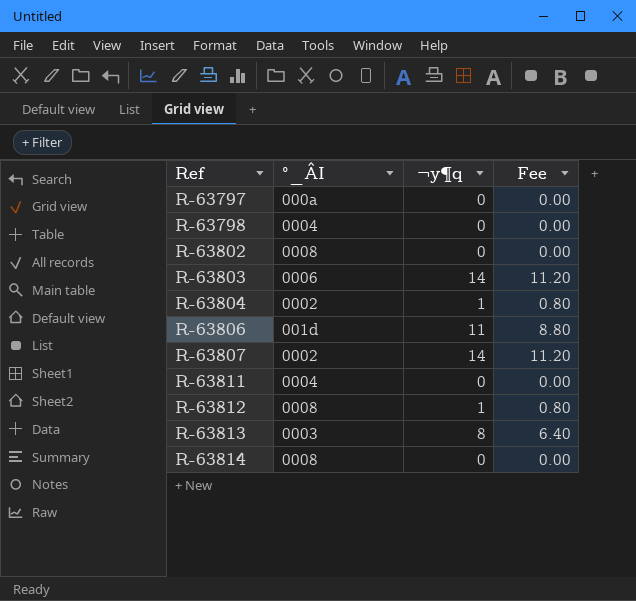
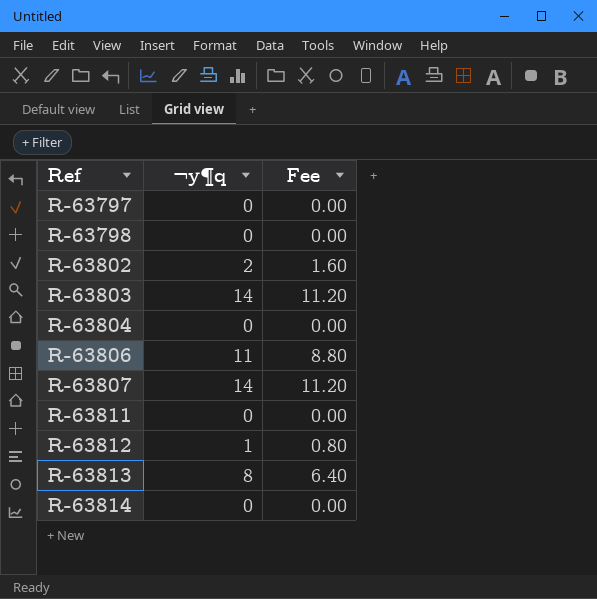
column °_ÂI | position: 2 -> none
R-63802 | ¬y¶q: 0 -> 2
R-63802 | Fee: 0.00 -> 1.60
R-63804 | ¬y¶q: 1 -> 0
R-63804 | Fee: 0.80 -> 0.00

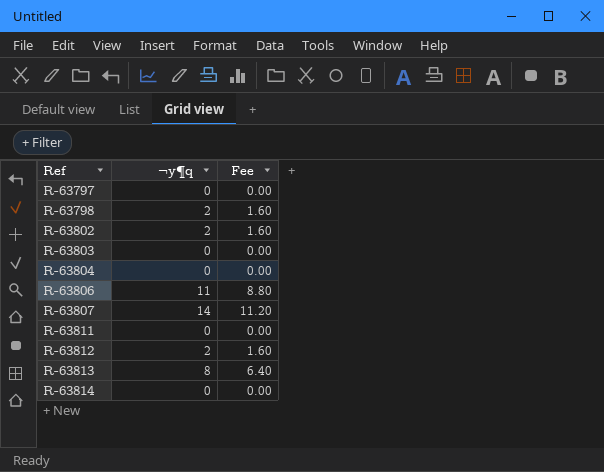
R-63798 | ¬y¶q: 0 -> 2
R-63798 | Fee: 0.00 -> 1.60
R-63803 | ¬y¶q: 14 -> 0
R-63803 | Fee: 11.20 -> 0.00
R-63812 | ¬y¶q: 1 -> 2
R-63812 | Fee: 0.80 -> 1.60

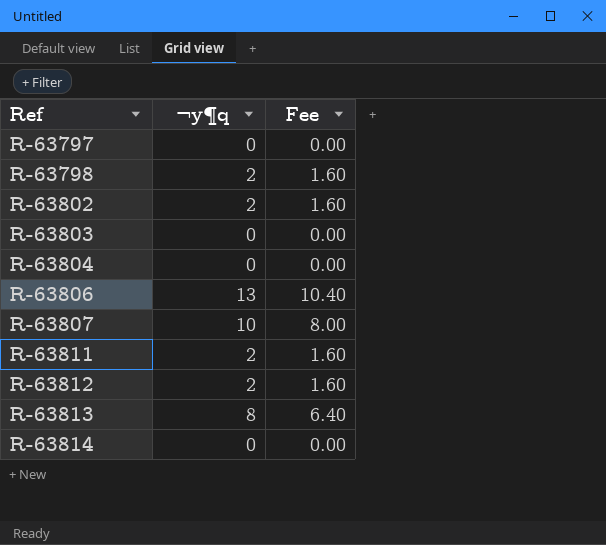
R-63806 | ¬y¶q: 11 -> 13
R-63806 | Fee: 8.80 -> 10.40
R-63807 | ¬y¶q: 14 -> 10
R-63807 | Fee: 11.20 -> 8.00
R-63811 | ¬y¶q: 0 -> 2
R-63811 | Fee: 0.00 -> 1.60

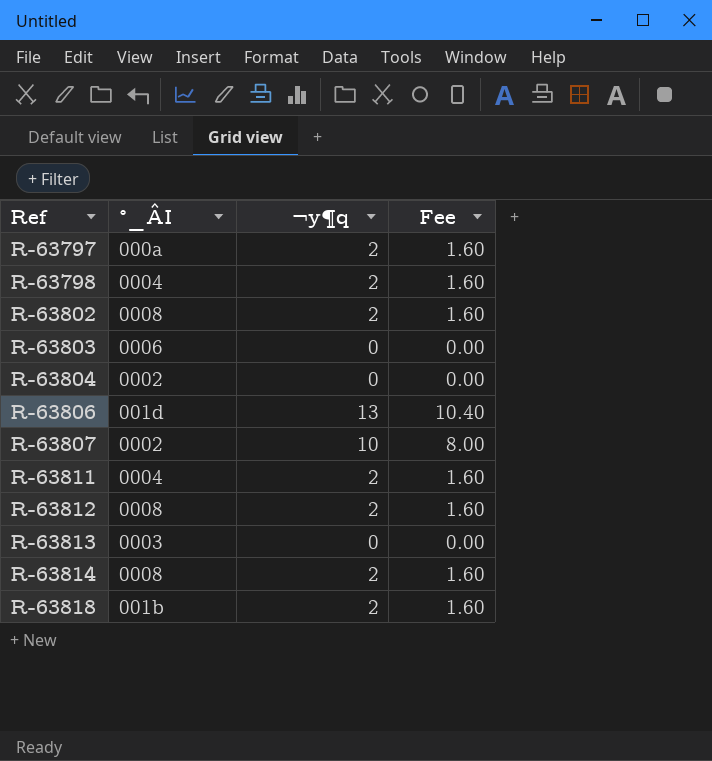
column °_ÂI | position: none -> 2
R-63797 | ¬y¶q: 0 -> 2
R-63797 | Fee: 0.00 -> 1.60
R-63813 | ¬y¶q: 8 -> 0
R-63813 | Fee: 6.40 -> 0.00
R-63814 | ¬y¶q: 0 -> 2
R-63814 | Fee: 0.00 -> 1.60
row R-63818: none -> 001b | 2 | 1.60

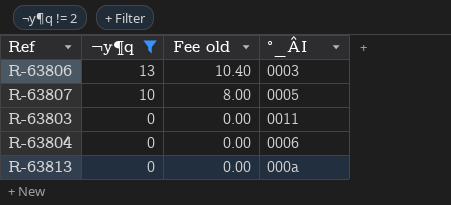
filter: none -> ¬y¶q != 2
row order: Ref ascending -> ¬y¶q descending
column name: Fee -> Fee old
column °_ÂI | position: 2 -> 4
R-63806 | °_ÂI: 001d -> 0003
R-63807 | °_ÂI: 0002 -> 0005
R-63803 | °_ÂI: 0006 -> 0011
R-63804 | °_ÂI: 0002 -> 0006
R-63813 | °_ÂI: 0003 -> 000a

